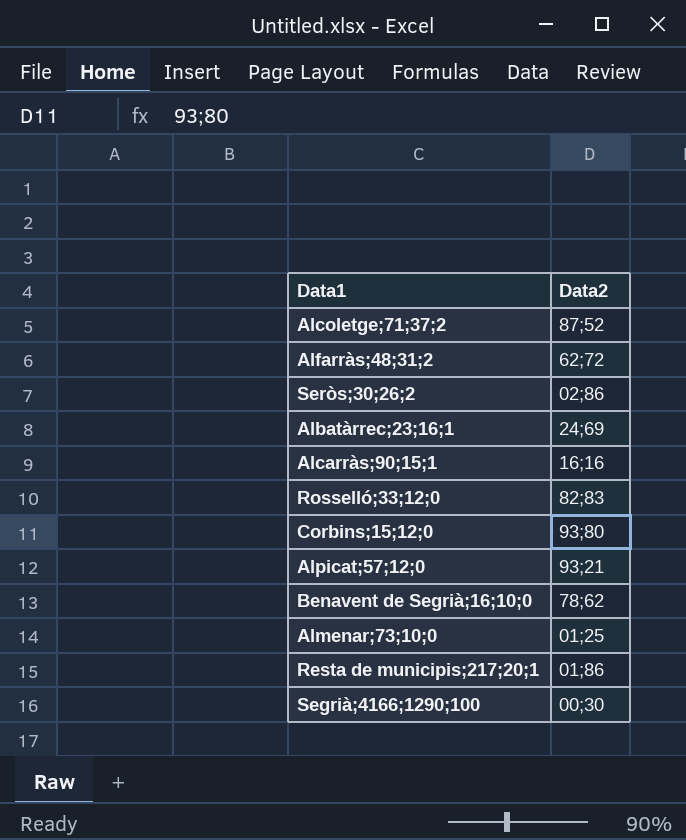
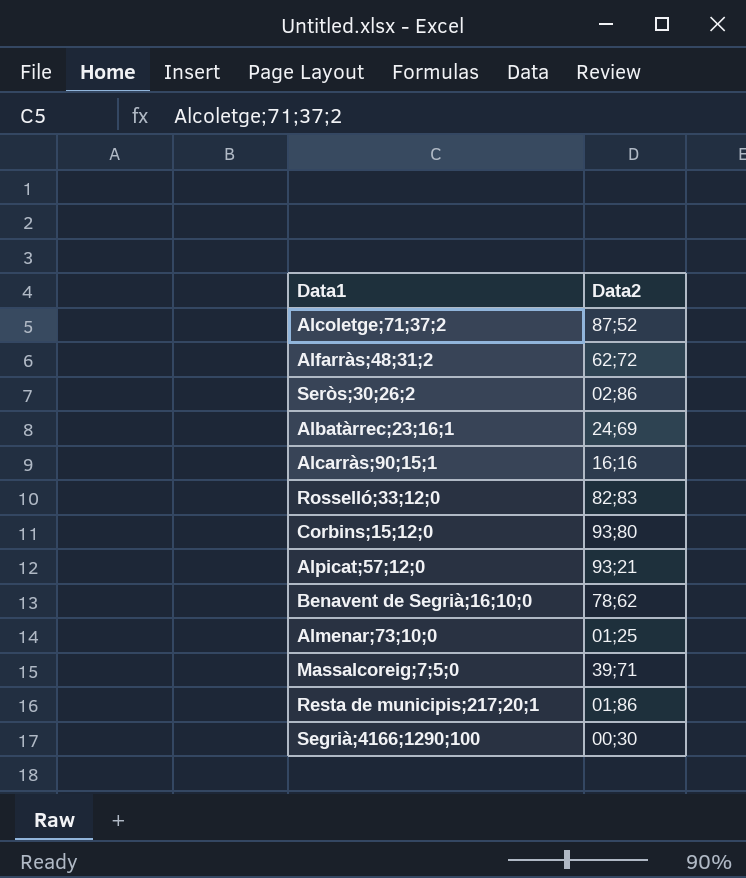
row Massalcoreig;7;5;0: none -> 39;71

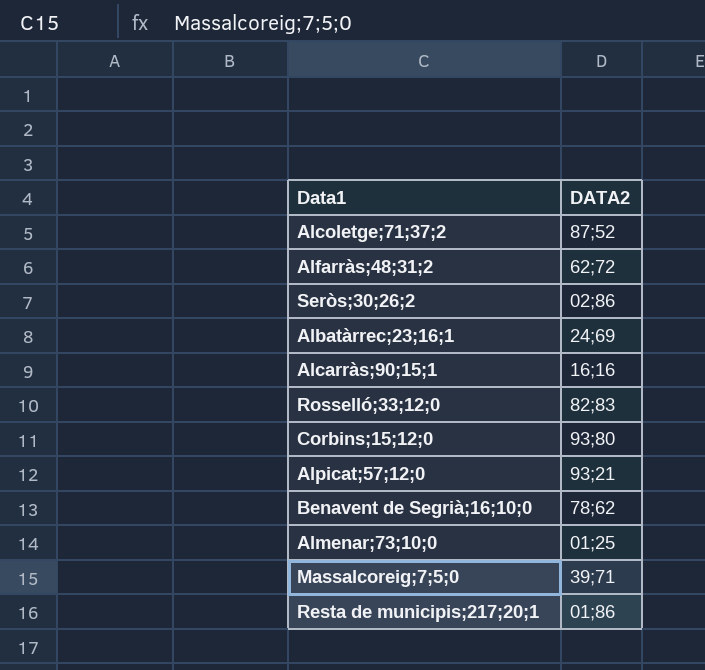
column name: Data2 -> DATA2
row Segrià;4166;1290;100: 00;30 -> none

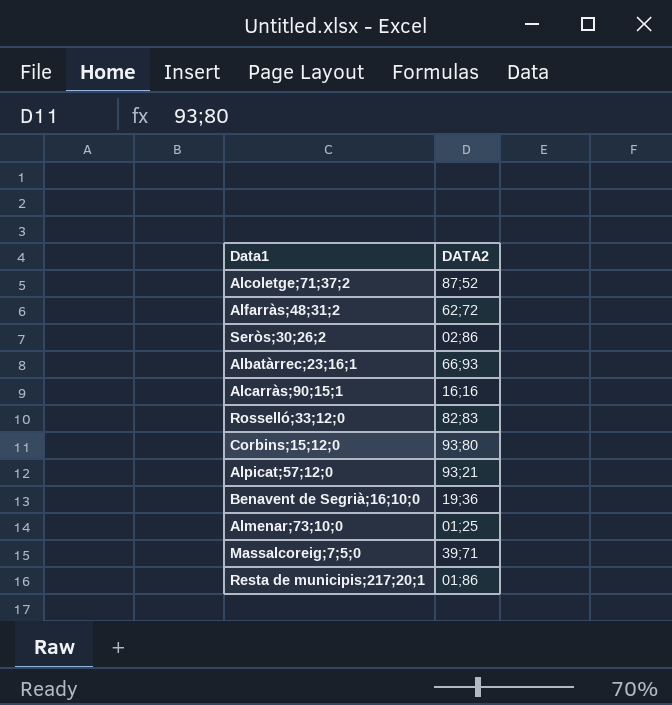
Albatàrrec;23;16;1 | DATA2: 24;69 -> 66;93
Benavent de Segrià;16;10;0 | DATA2: 78;62 -> 19;36

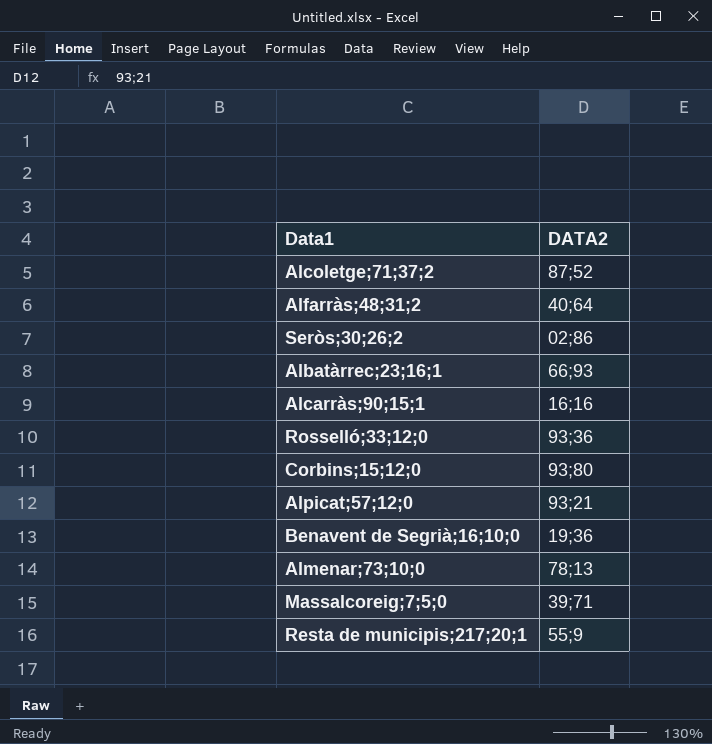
Alfarràs;48;31;2 | DATA2: 62;72 -> 40;64
Rosselló;33;12;0 | DATA2: 82;83 -> 93;36
Almenar;73;10;0 | DATA2: 01;25 -> 78;13
Resta de municipis;217;20;1 | DATA2: 01;86 -> 55;9

